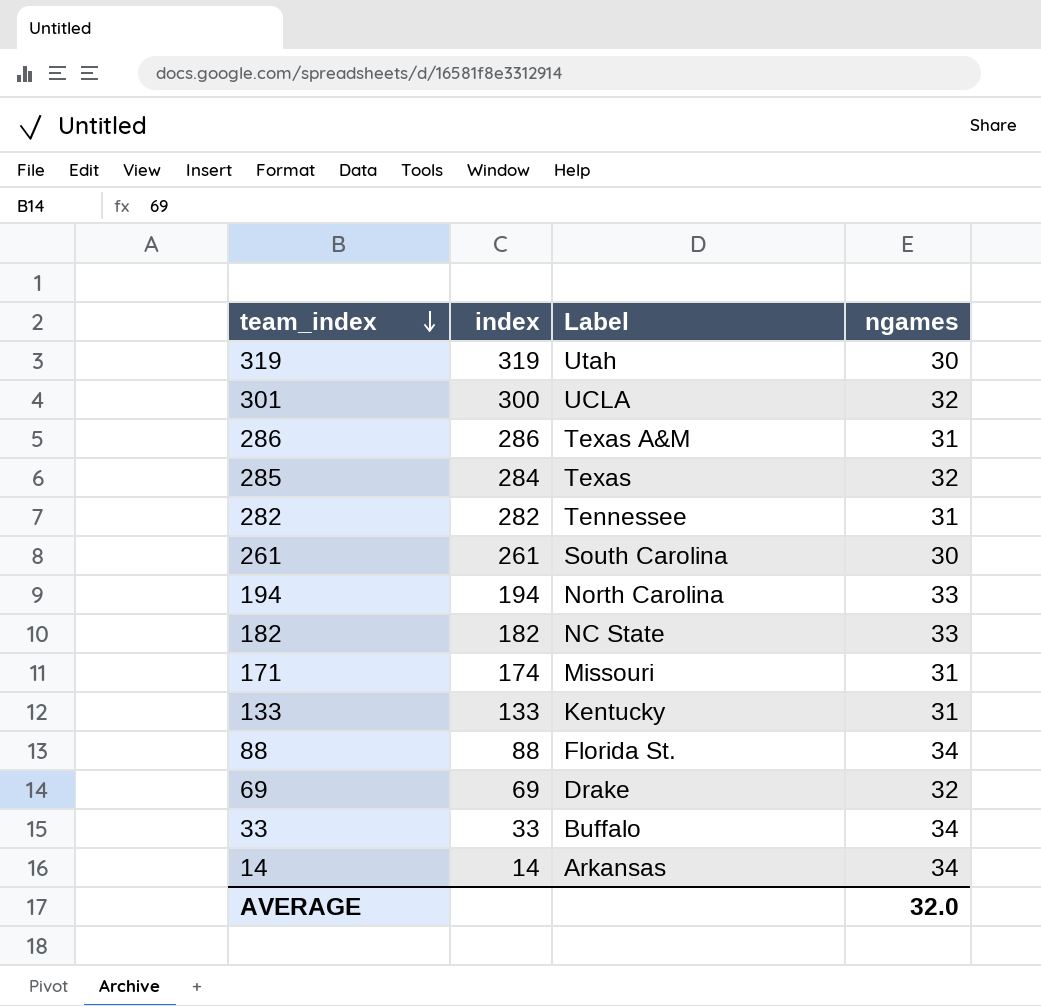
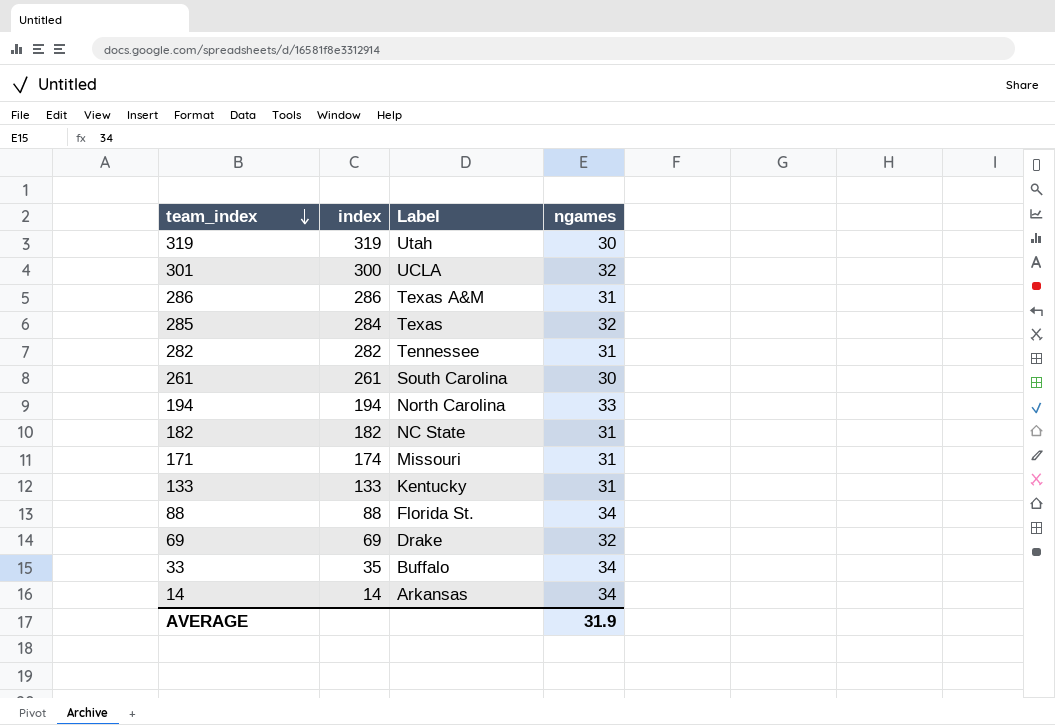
182 | ngames: 33 -> 31
33 | index: 33 -> 35
AVERAGE | ngames: 32.0 -> 31.9

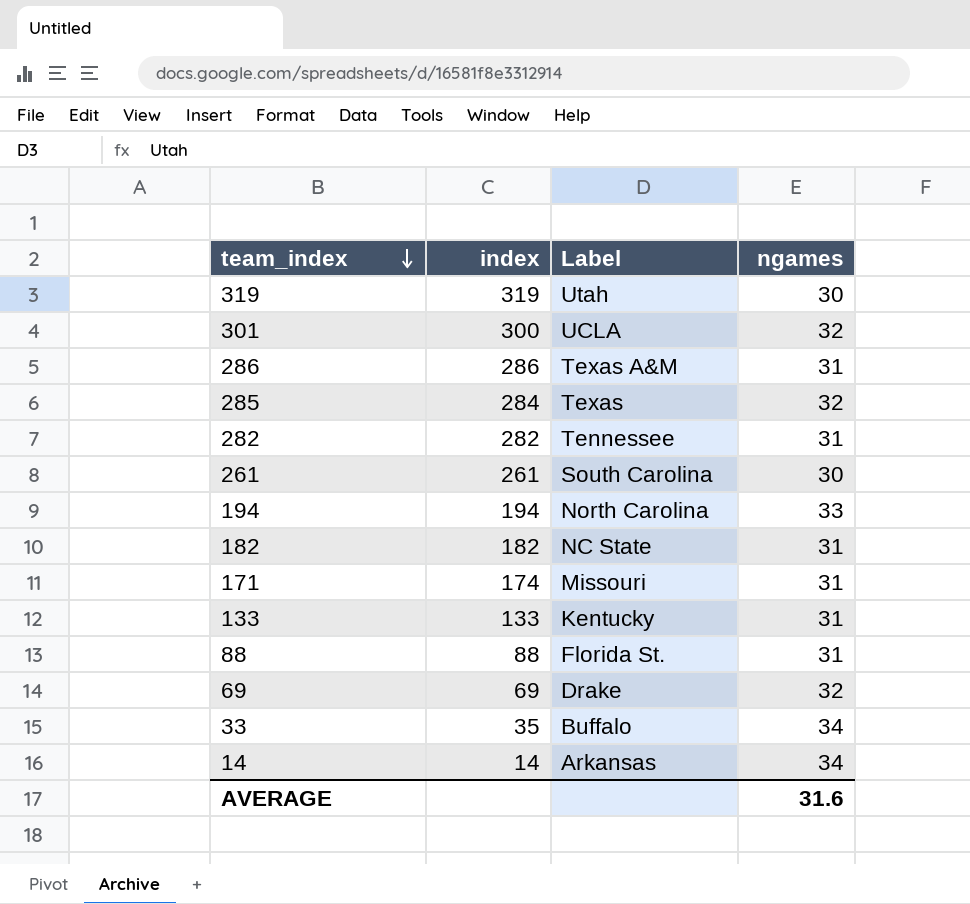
88 | ngames: 34 -> 31
AVERAGE | ngames: 31.9 -> 31.6

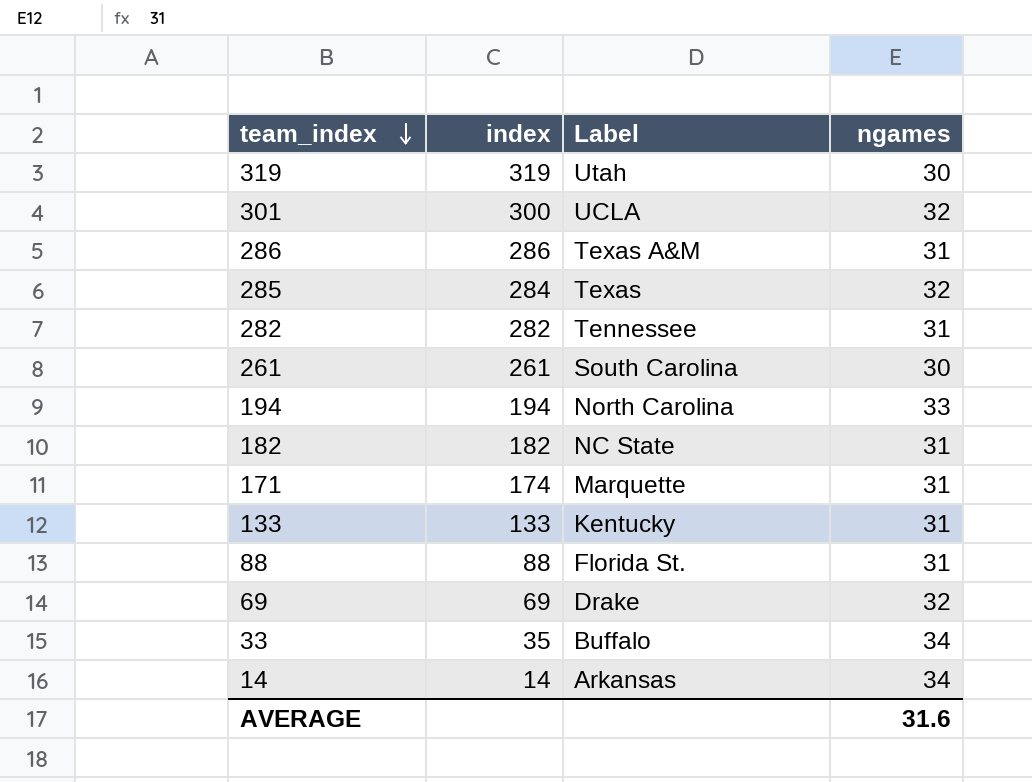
171 | Label: Missouri -> Marquette

